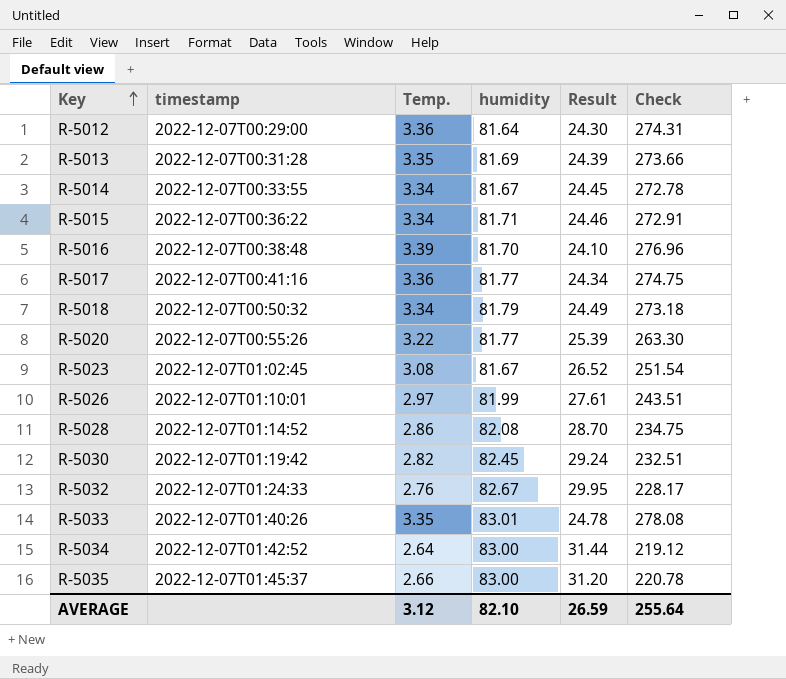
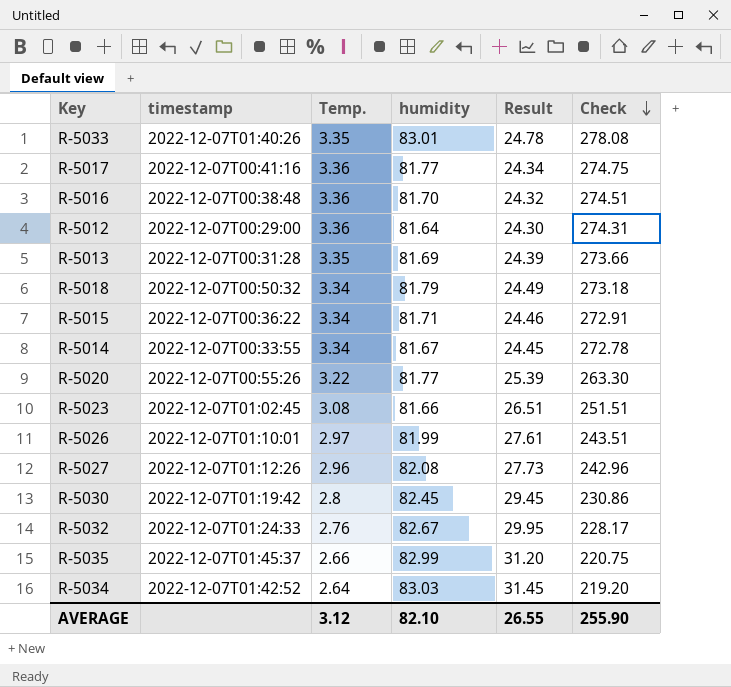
row order: Key ascending -> Check descending
row R-5028: 2022-12-07T01:14:52 | 2.86 | 82.08 | 28.70 | 234.75 -> none
R-5016 | Temp.: 3.39 -> 3.36
R-5016 | Result: 24.10 -> 24.32
R-5016 | Check: 276.96 -> 274.51
R-5023 | humidity: 81.67 -> 81.66
R-5023 | Result: 26.52 -> 26.51
R-5023 | Check: 251.54 -> 251.51
row R-5027: none -> 2022-12-07T01:12:26 | 2.96 | 82.08 | 27.73 | 242.96
R-5030 | Temp.: 2.82 -> 2.8
R-5030 | Result: 29.24 -> 29.45
R-5030 | Check: 232.51 -> 230.86
R-5035 | humidity: 83.00 -> 82.99
R-5035 | Check: 220.78 -> 220.75
R-5034 | humidity: 83.00 -> 83.03
R-5034 | Result: 31.44 -> 31.45
R-5034 | Check: 219.12 -> 219.20
AVERAGE | Result: 26.59 -> 26.55
AVERAGE | Check: 255.64 -> 255.90

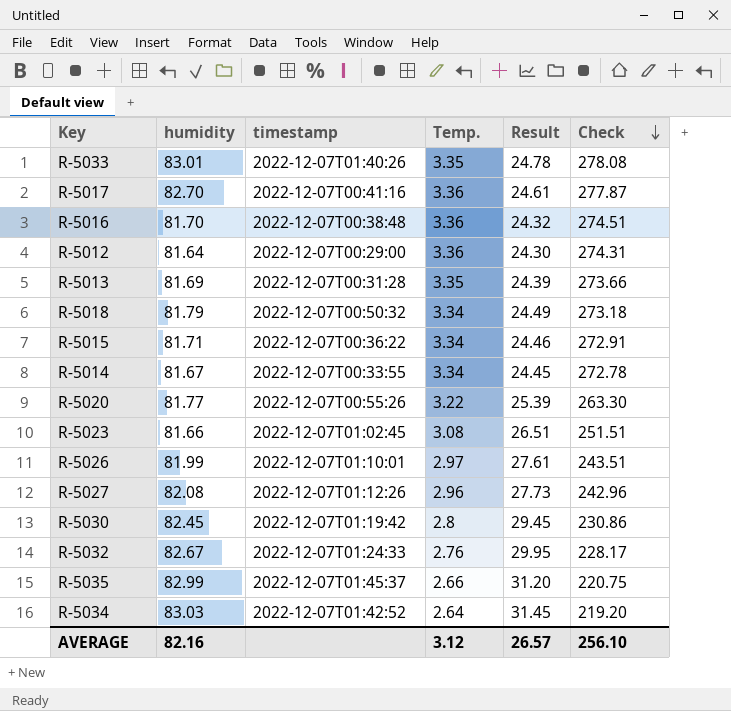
column humidity | position: 4 -> 2
R-5017 | humidity: 81.77 -> 82.70
R-5017 | Result: 24.34 -> 24.61
R-5017 | Check: 274.75 -> 277.87
AVERAGE | humidity: 82.10 -> 82.16
AVERAGE | Result: 26.55 -> 26.57
AVERAGE | Check: 255.90 -> 256.10

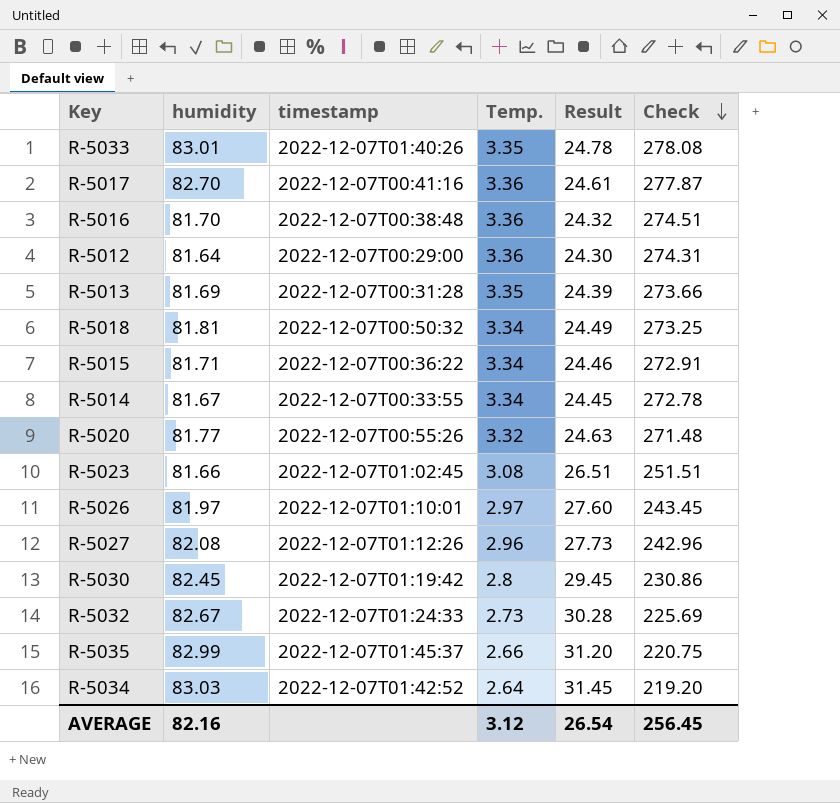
R-5018 | humidity: 81.79 -> 81.81
R-5018 | Check: 273.18 -> 273.25
R-5020 | Temp.: 3.22 -> 3.32
R-5020 | Result: 25.39 -> 24.63
R-5020 | Check: 263.30 -> 271.48
R-5026 | humidity: 81.99 -> 81.97
R-5026 | Result: 27.61 -> 27.60
R-5026 | Check: 243.51 -> 243.45
R-5032 | Temp.: 2.76 -> 2.73
R-5032 | Result: 29.95 -> 30.28
R-5032 | Check: 228.17 -> 225.69
AVERAGE | Result: 26.57 -> 26.54
AVERAGE | Check: 256.10 -> 256.45

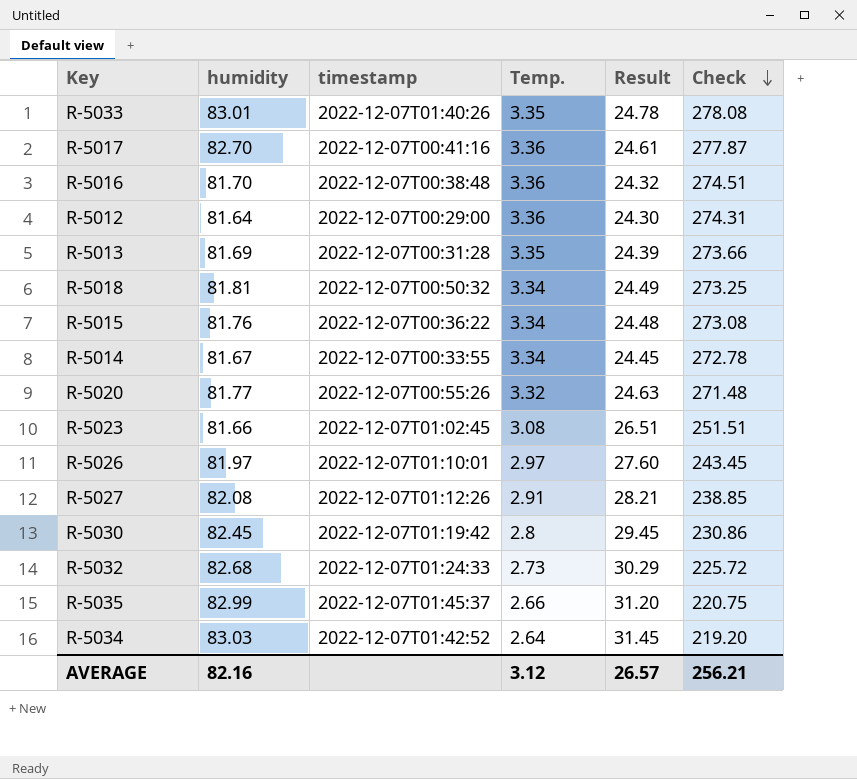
R-5015 | humidity: 81.71 -> 81.76
R-5015 | Result: 24.46 -> 24.48
R-5015 | Check: 272.91 -> 273.08
R-5027 | Temp.: 2.96 -> 2.91
R-5027 | Result: 27.73 -> 28.21
R-5027 | Check: 242.96 -> 238.85
R-5032 | humidity: 82.67 -> 82.68
R-5032 | Result: 30.28 -> 30.29
R-5032 | Check: 225.69 -> 225.72
AVERAGE | Result: 26.54 -> 26.57
AVERAGE | Check: 256.45 -> 256.21

